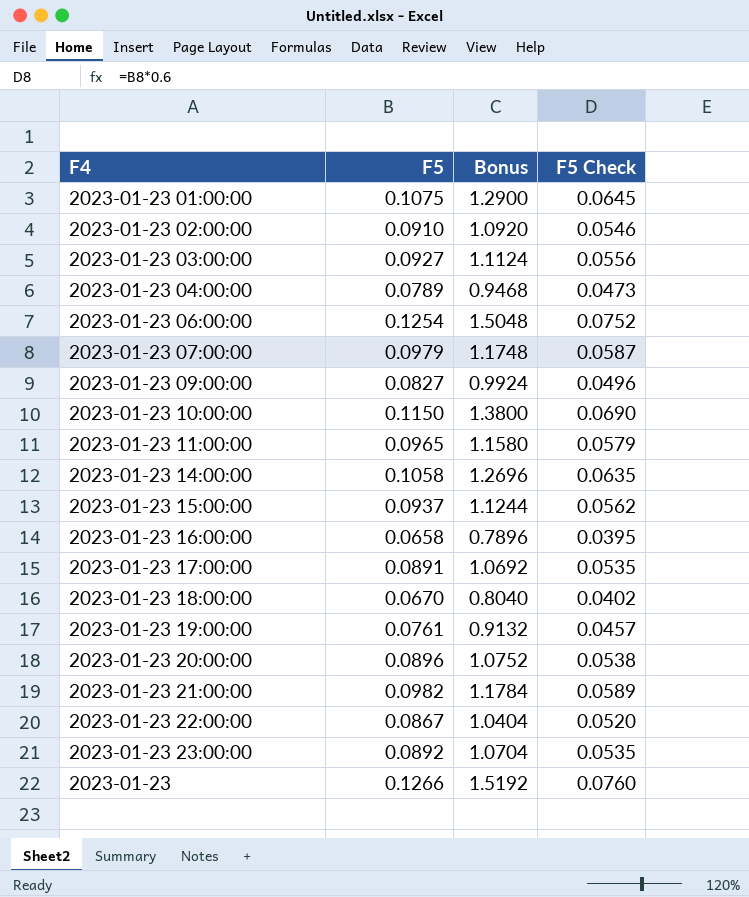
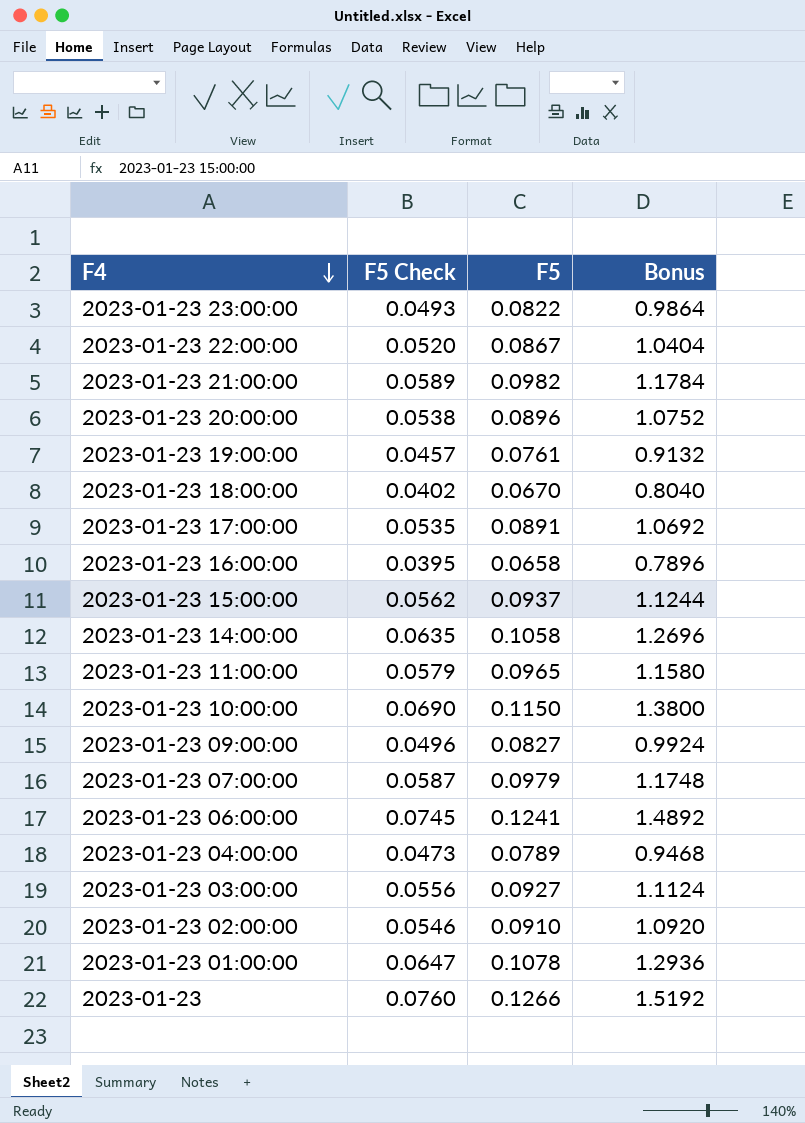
row order: none -> F4 descending
column F5 Check | position: 4 -> 2
2023-01-23 23:00:00 | F5 Check: 0.0535 -> 0.0493
2023-01-23 23:00:00 | F5: 0.0892 -> 0.0822
2023-01-23 23:00:00 | Bonus: 1.0704 -> 0.9864
2023-01-23 06:00:00 | F5 Check: 0.0752 -> 0.0745
2023-01-23 06:00:00 | F5: 0.1254 -> 0.1241
2023-01-23 06:00:00 | Bonus: 1.5048 -> 1.4892
2023-01-23 01:00:00 | F5 Check: 0.0645 -> 0.0647
2023-01-23 01:00:00 | F5: 0.1075 -> 0.1078
2023-01-23 01:00:00 | Bonus: 1.2900 -> 1.2936

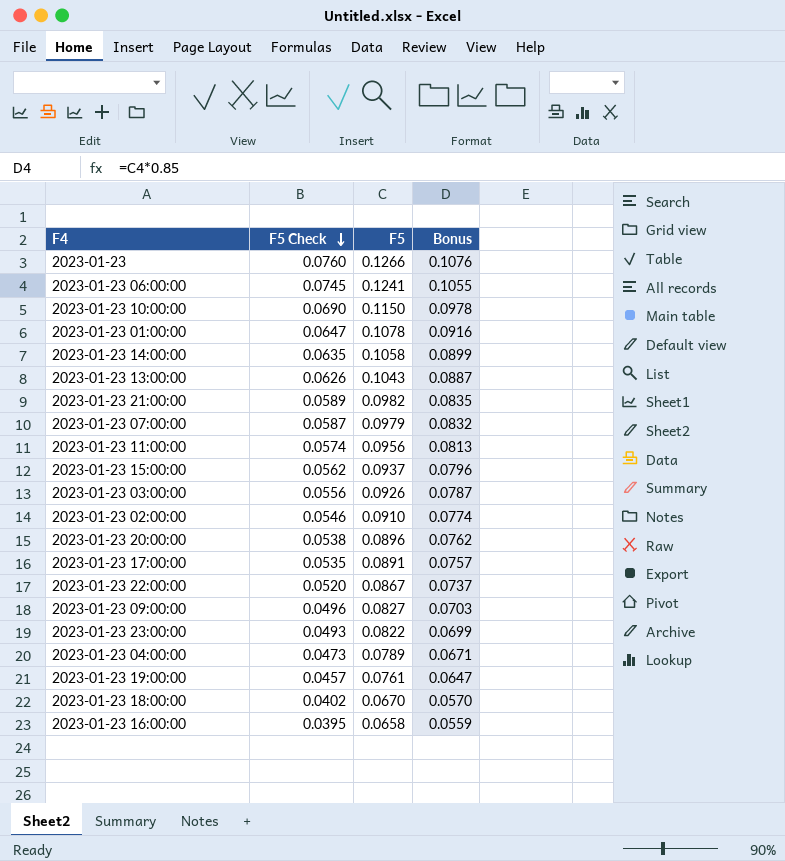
row order: F4 descending -> F5 Check descending
column Bonus | formula: [F5] * 12 -> [F5] * 0.85
row 2023-01-23 13:00:00: none -> 0.0626 | 0.1043 | 0.0887
2023-01-23 11:00:00 | F5 Check: 0.0579 -> 0.0574
2023-01-23 11:00:00 | F5: 0.0965 -> 0.0956
2023-01-23 03:00:00 | F5: 0.0927 -> 0.0926

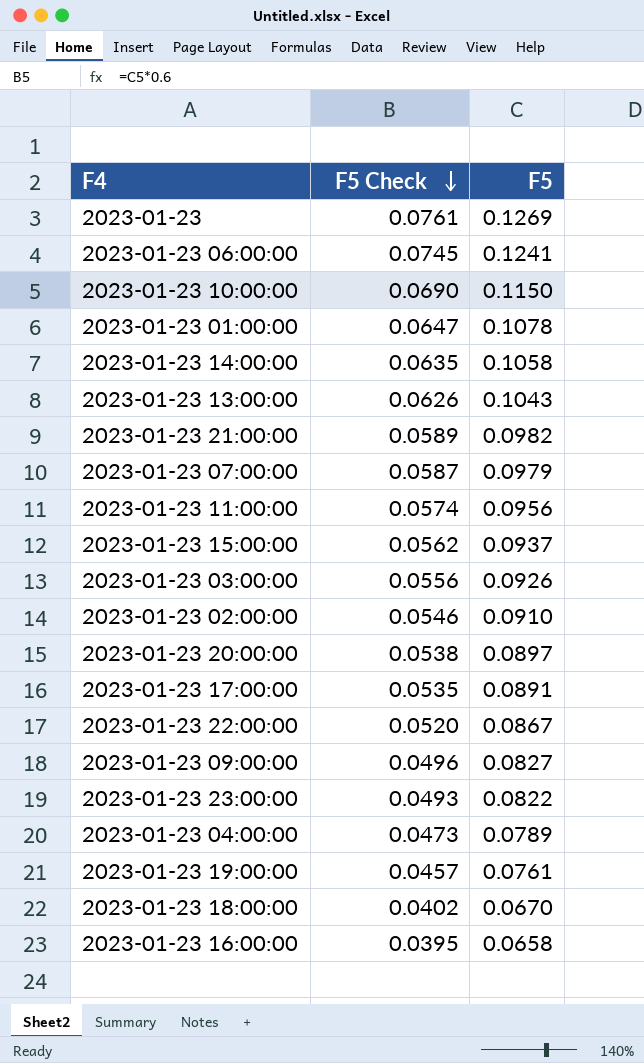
column Bonus | formula: [F5] * 0.85 -> none
2023-01-23 | F5 Check: 0.0760 -> 0.0761
2023-01-23 | F5: 0.1266 -> 0.1269
2023-01-23 20:00:00 | F5: 0.0896 -> 0.0897

